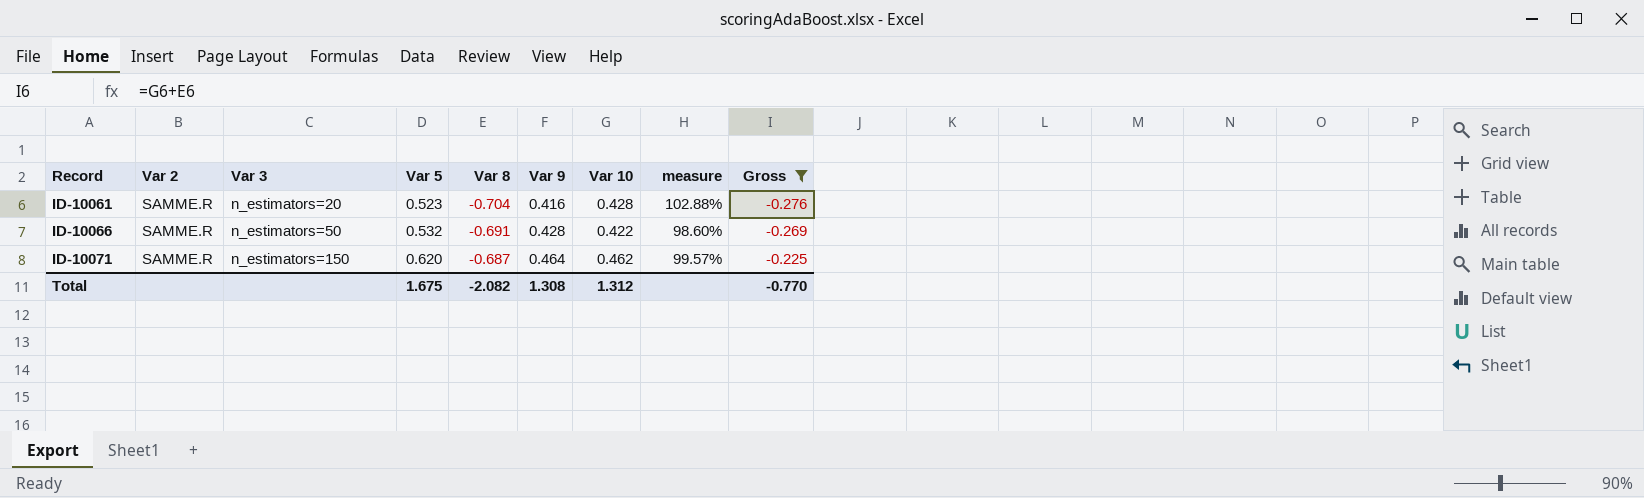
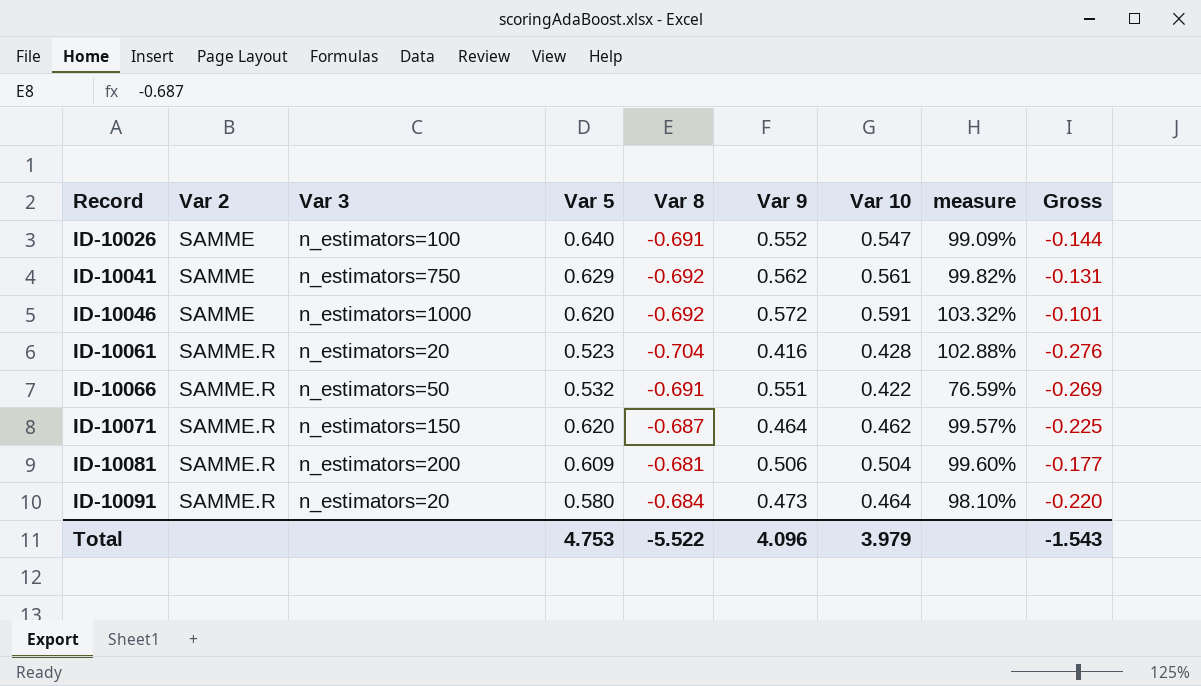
filter: Gross <= -0.225 -> none
ID-10066 | Var 9: 0.428 -> 0.551
ID-10066 | measure: 98.60% -> 76.59%
Total | Var 5: 1.675 -> 4.753
Total | Var 8: -2.082 -> -5.522
Total | Var 9: 1.308 -> 4.096
Total | Var 10: 1.312 -> 3.979
Total | Gross: -0.770 -> -1.543

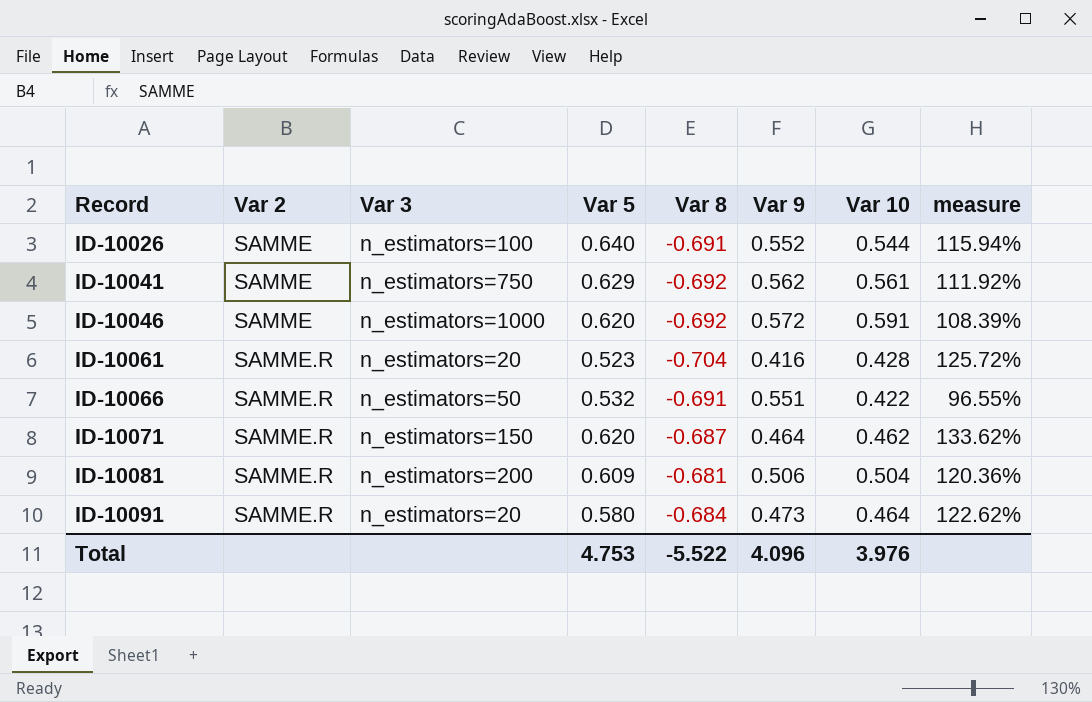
column Gross | formula: [Var 8] + [Var 10] -> none
column measure | formula: [Var 10] / [Var 9] -> [Var 5] / [Var 9]
ID-10026 | Var 10: 0.547 -> 0.544
Total | Var 10: 3.979 -> 3.976

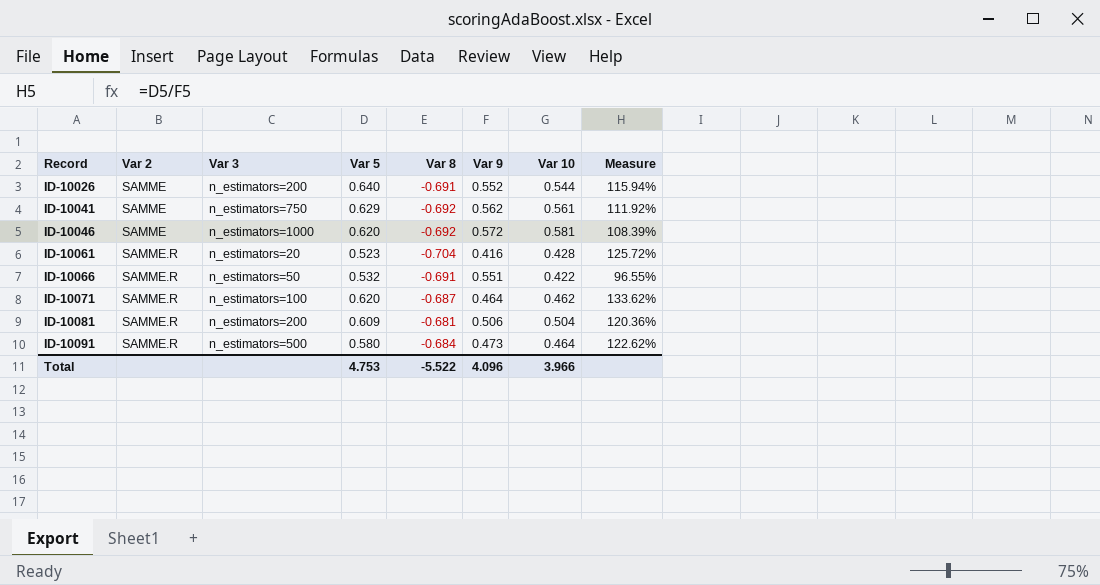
column name: measure -> Measure
ID-10026 | Var 3: n_estimators=100 -> n_estimators=200
ID-10046 | Var 10: 0.591 -> 0.581
ID-10071 | Var 3: n_estimators=150 -> n_estimators=100
ID-10091 | Var 3: n_estimators=20 -> n_estimators=500
Total | Var 10: 3.976 -> 3.966

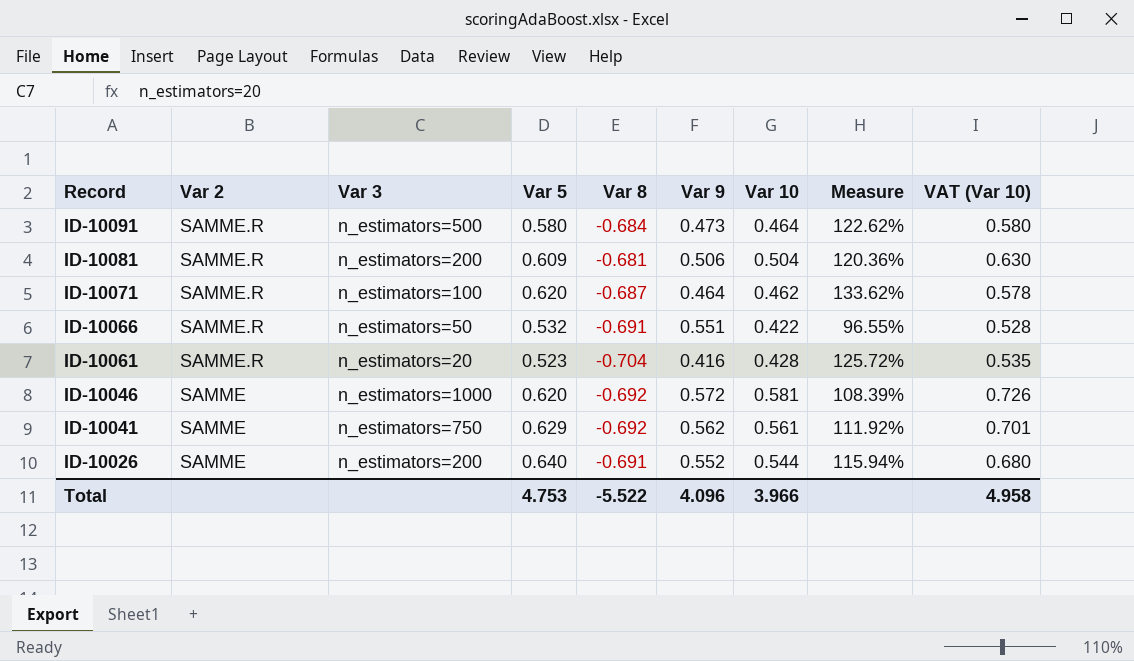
row order: Record ascending -> Record descending
column VAT (Var 10) | formula: none -> [Var 10] * 1.25

